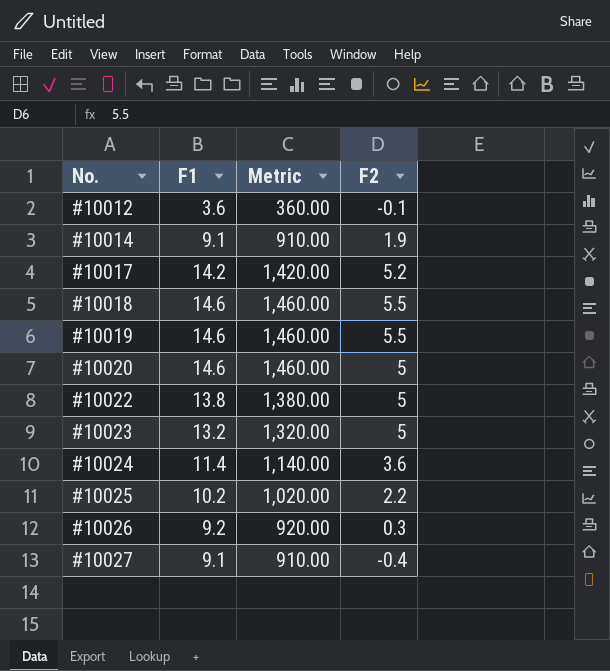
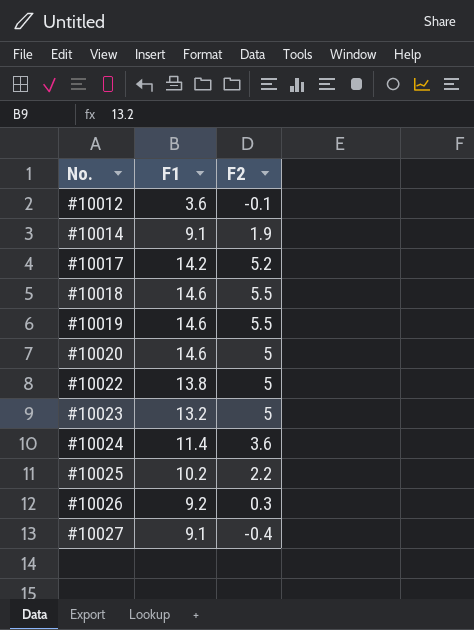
column Metric | formula: [F1] * 100 -> none

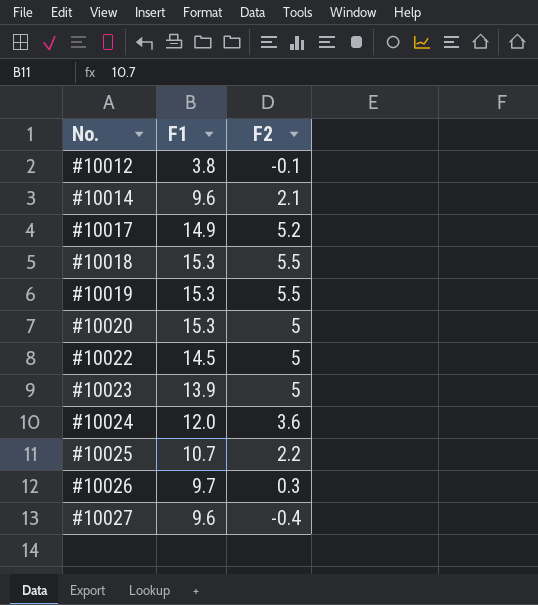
#10012 | F1: 3.6 -> 3.8
#10014 | F1: 9.1 -> 9.6
#10014 | F2: 1.9 -> 2.1
#10017 | F1: 14.2 -> 14.9
#10018 | F1: 14.6 -> 15.3
#10019 | F1: 14.6 -> 15.3
#10020 | F1: 14.6 -> 15.3
#10022 | F1: 13.8 -> 14.5
#10023 | F1: 13.2 -> 13.9
#10024 | F1: 11.4 -> 12.0
#10025 | F1: 10.2 -> 10.7
#10026 | F1: 9.2 -> 9.7
#10027 | F1: 9.1 -> 9.6

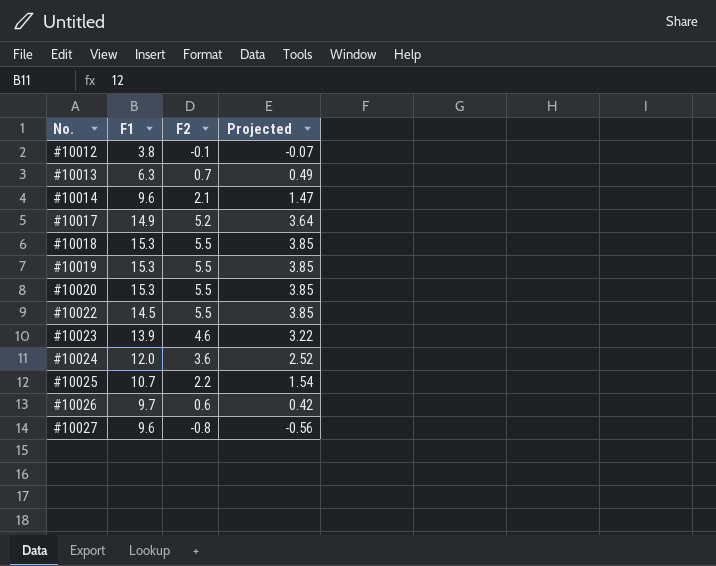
column Projected | formula: none -> [F2] * 0.7
row #10013: none -> 6.3 | 0.7 | 0.49
#10020 | F2: 5 -> 5.5
#10022 | F2: 5 -> 5.5
#10023 | F2: 5 -> 4.6
#10026 | F2: 0.3 -> 0.6
#10027 | F2: -0.4 -> -0.8

